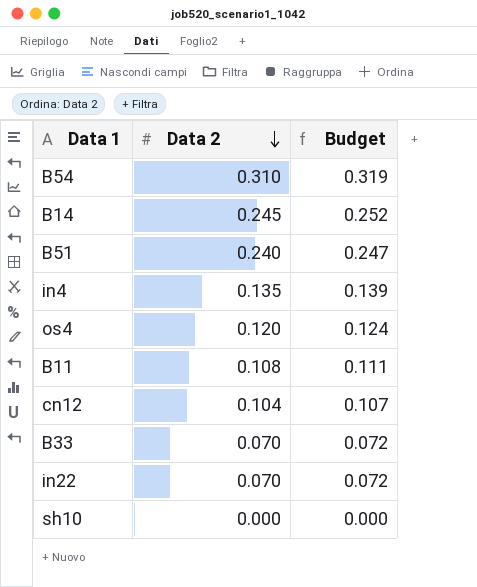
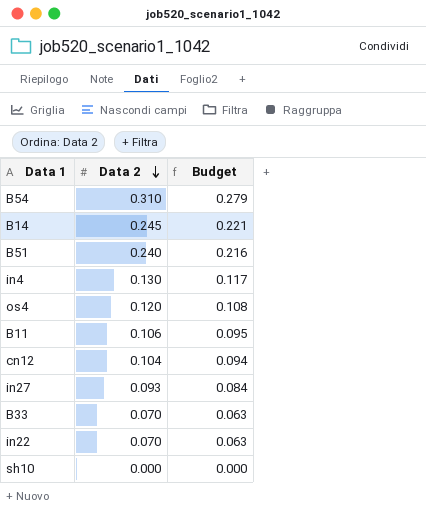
column Budget | formula: [Data 2] * 1.03 -> [Data 2] * 0.9
in4 | Data 2: 0.135 -> 0.130
B11 | Data 2: 0.108 -> 0.106
row in27: none -> 0.093 | 0.084

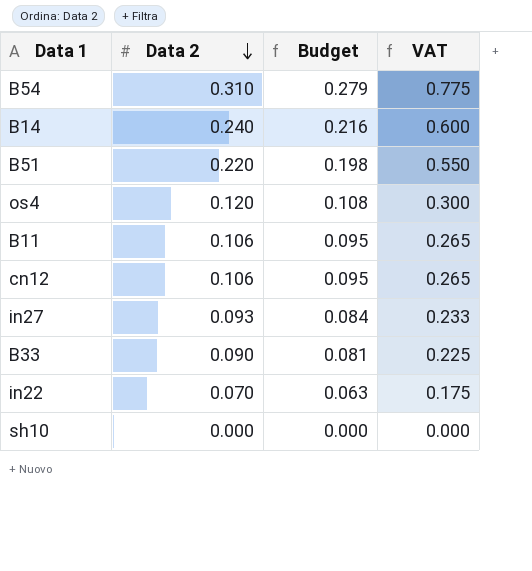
column VAT | formula: none -> [Data 2] * 2.5
row in4: 0.130 | 0.117 -> none
B14 | Data 2: 0.245 -> 0.240
B14 | Budget: 0.221 -> 0.216
B51 | Data 2: 0.240 -> 0.220
B51 | Budget: 0.216 -> 0.198
cn12 | Data 2: 0.104 -> 0.106
cn12 | Budget: 0.094 -> 0.095
B33 | Data 2: 0.070 -> 0.090
B33 | Budget: 0.063 -> 0.081

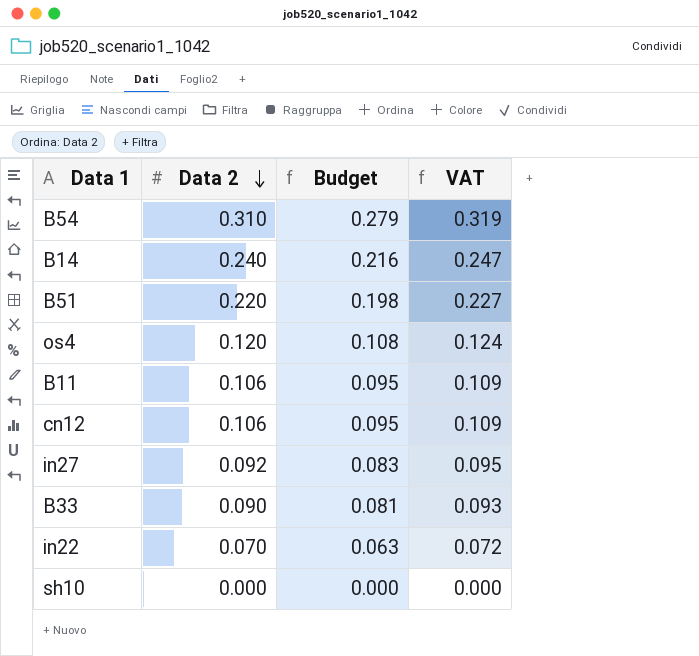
column VAT | formula: [Data 2] * 2.5 -> [Data 2] * 1.03
in27 | Data 2: 0.093 -> 0.092
in27 | Budget: 0.084 -> 0.083

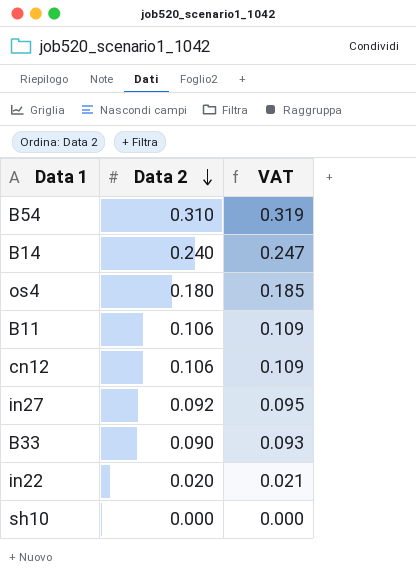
column Budget | formula: [Data 2] * 0.9 -> none
row B51: 0.220 | 0.198 | 0.227 -> none
os4 | Data 2: 0.120 -> 0.180
os4 | VAT: 0.124 -> 0.185
in22 | Data 2: 0.070 -> 0.020
in22 | VAT: 0.072 -> 0.021

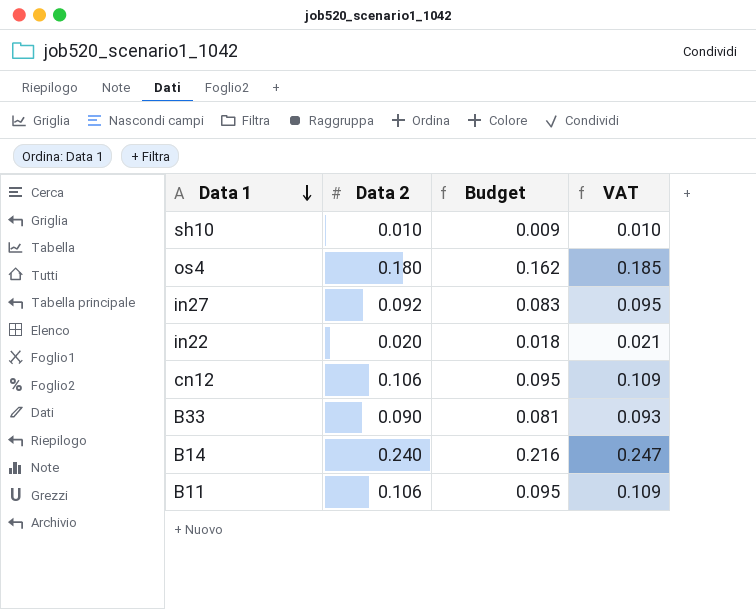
row order: Data 2 descending -> Data 1 descending
column Budget | formula: none -> [Data 2] * 0.9
row B54: 0.310 | 0.319 -> none
sh10 | Data 2: 0.000 -> 0.010
sh10 | VAT: 0.000 -> 0.010

